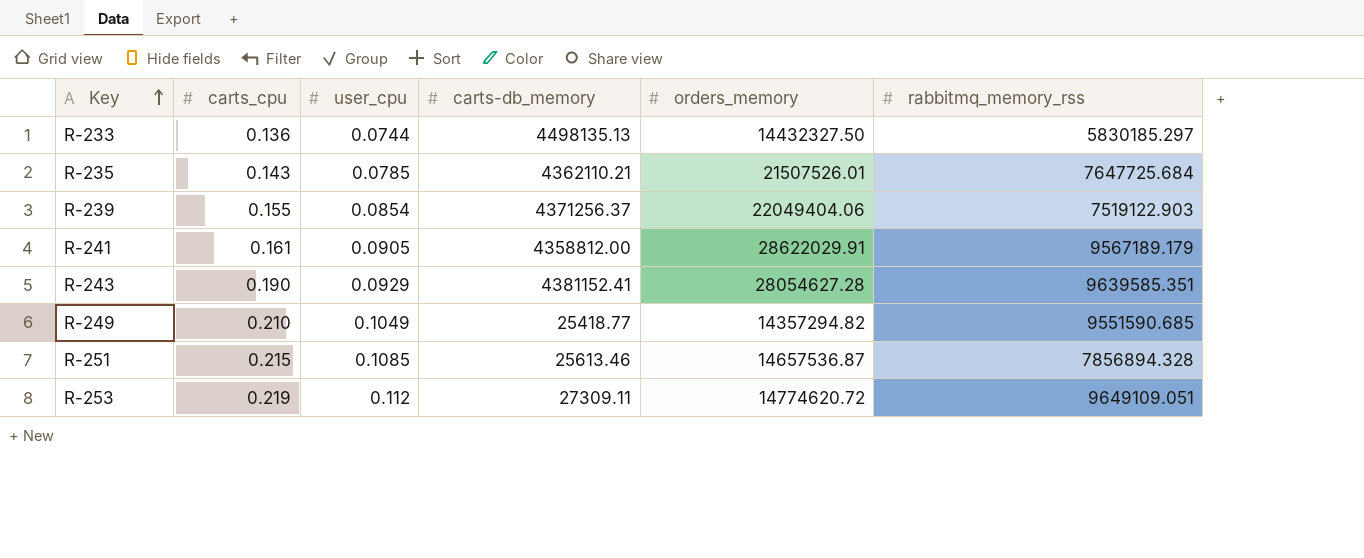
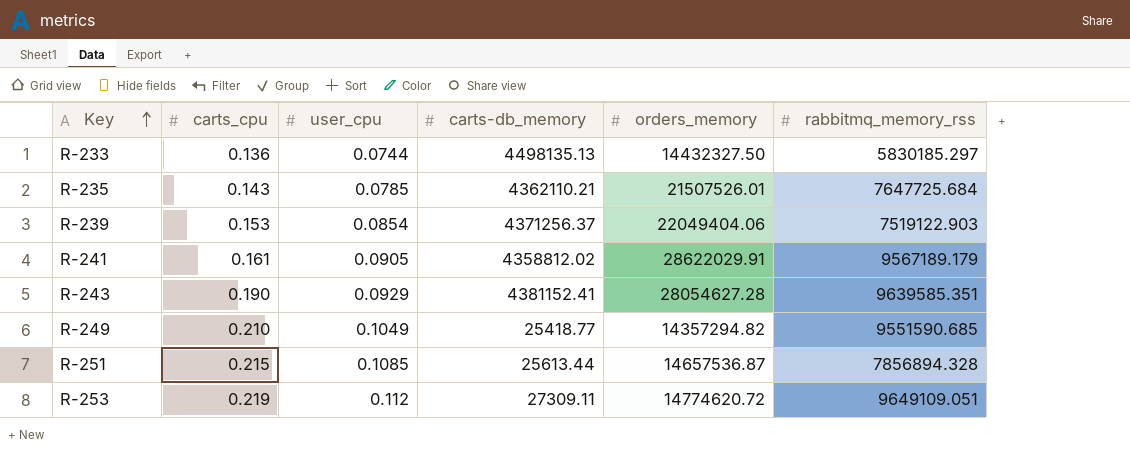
R-239 | carts_cpu: 0.155 -> 0.153
R-241 | carts-db_memory: 4358812.00 -> 4358812.02
R-251 | carts-db_memory: 25613.46 -> 25613.44

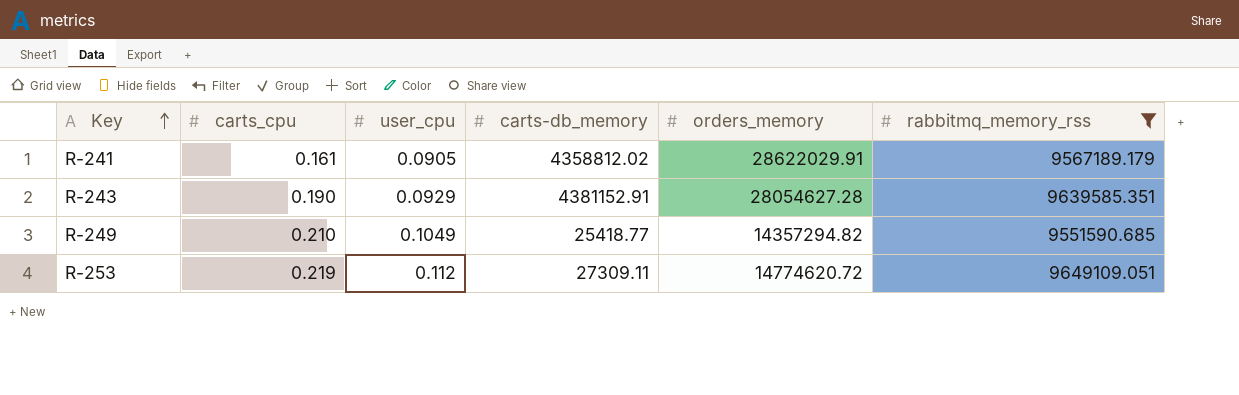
filter: none -> rabbitmq_memory_rss >= 9551590.685
R-243 | carts-db_memory: 4381152.41 -> 4381152.91

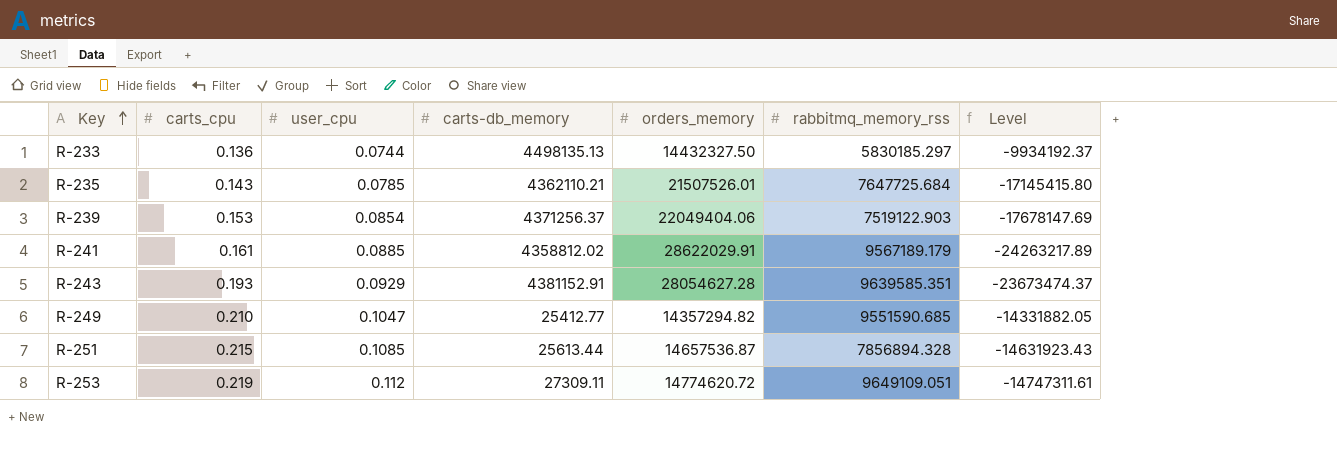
filter: rabbitmq_memory_rss >= 9551590.685 -> none
column Level | formula: none -> [carts-db_memory] - [orders_memory]
R-241 | user_cpu: 0.0905 -> 0.0885
R-243 | carts_cpu: 0.190 -> 0.193
R-249 | user_cpu: 0.1049 -> 0.1047
R-249 | carts-db_memory: 25418.77 -> 25412.77

